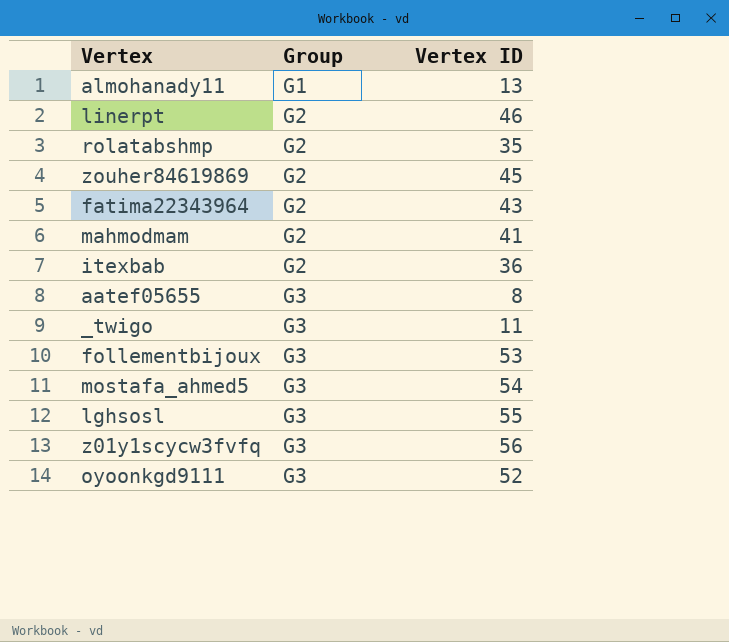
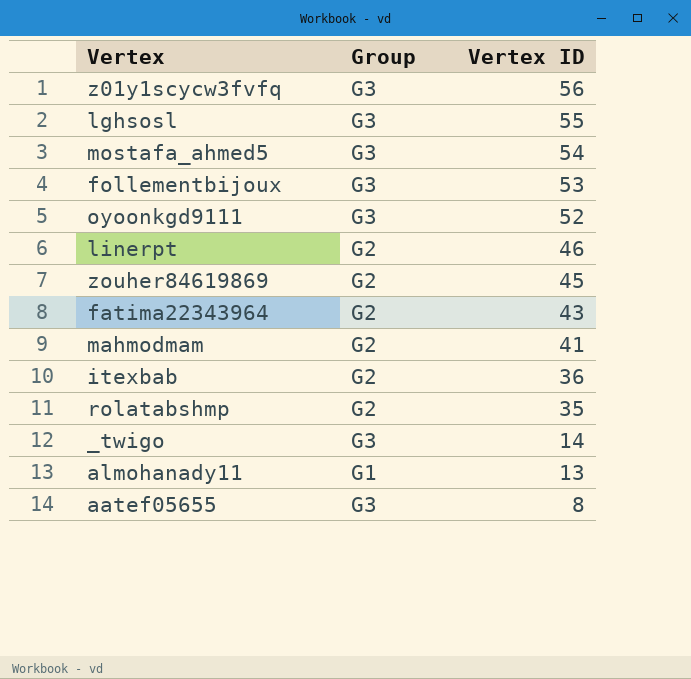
row order: Group ascending -> Vertex ID descending
_twigo | Vertex ID: 11 -> 14

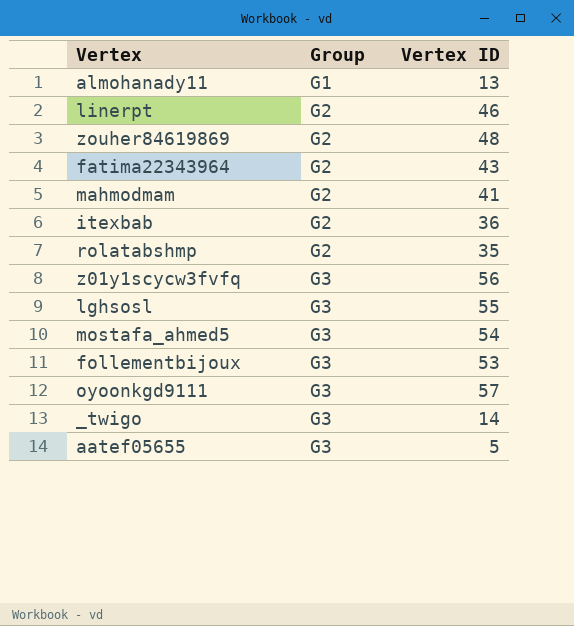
row order: Vertex ID descending -> Group ascending
zouher84619869 | Vertex ID: 45 -> 48
oyoonkgd9111 | Vertex ID: 52 -> 57
aatef05655 | Vertex ID: 8 -> 5

